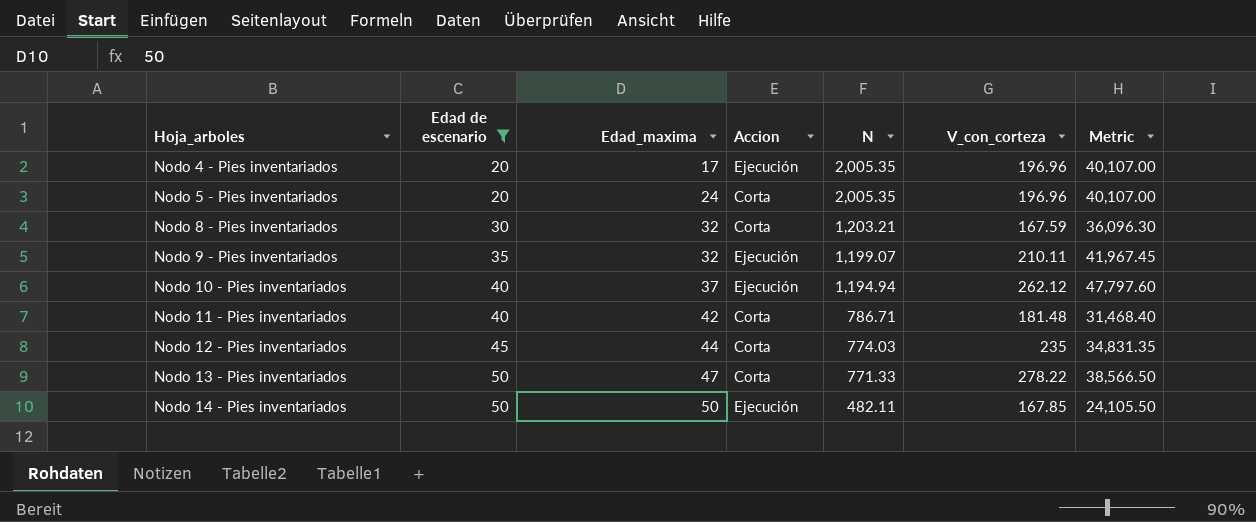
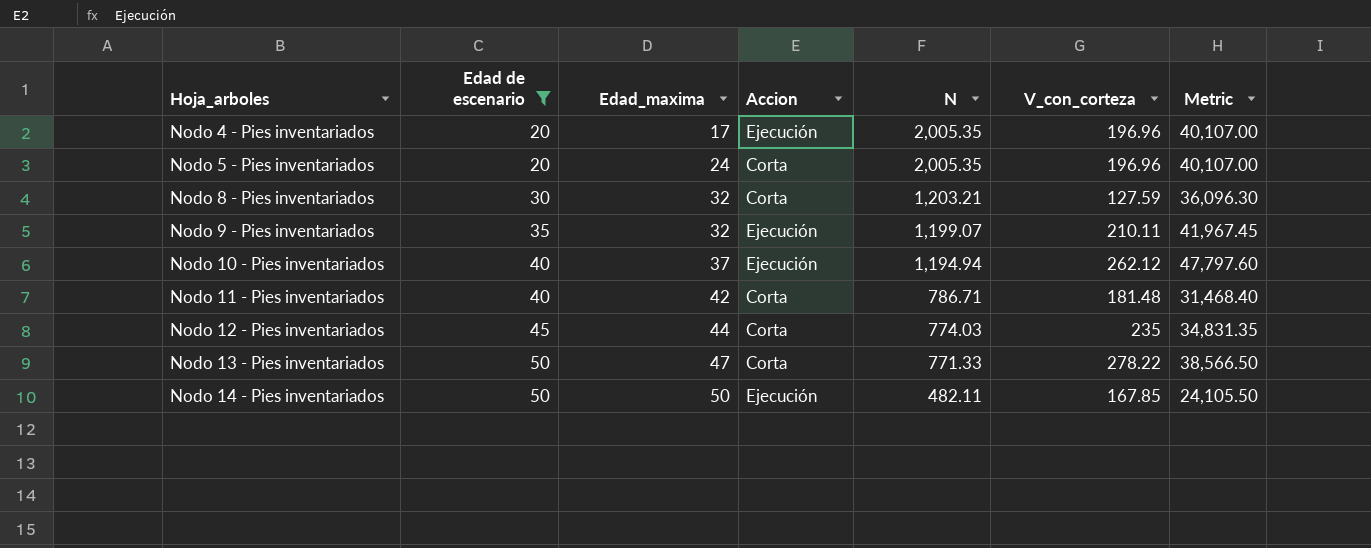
Nodo 8 - Pies inventariados | V_con_corteza: 167.59 -> 127.59

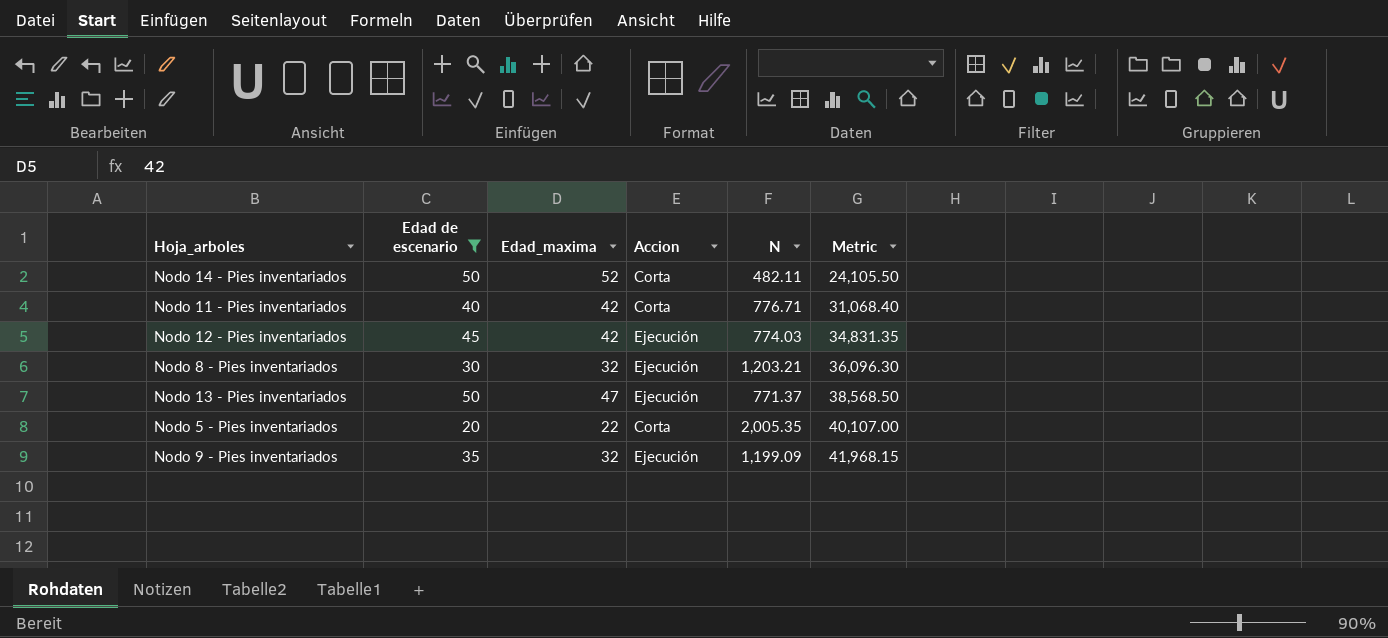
row order: Hoja_arboles ascending -> Metric ascending
column V_con_corteza | position: 6 -> none
row Nodo 4 - Pies inventariados: 20 | 17 | Ejecución | 2,005.35 | 196.96 | 40,107.00 -> none
row Nodo 10 - Pies inventariados: 40 | 37 | Ejecución | 1,194.94 | 262.12 | 47,797.60 -> none
Nodo 14 - Pies inventariados | Edad_maxima: 50 -> 52
Nodo 14 - Pies inventariados | Accion: Ejecución -> Corta
Nodo 11 - Pies inventariados | N: 786.71 -> 776.71
Nodo 11 - Pies inventariados | Metric: 31,468.40 -> 31,068.40
Nodo 12 - Pies inventariados | Edad_maxima: 44 -> 42
Nodo 12 - Pies inventariados | Accion: Corta -> Ejecución
Nodo 8 - Pies inventariados | Accion: Corta -> Ejecución
Nodo 13 - Pies inventariados | Accion: Corta -> Ejecución
Nodo 13 - Pies inventariados | N: 771.33 -> 771.37
Nodo 13 - Pies inventariados | Metric: 38,566.50 -> 38,568.50
Nodo 5 - Pies inventariados | Edad_maxima: 24 -> 22
Nodo 9 - Pies inventariados | N: 1,199.07 -> 1,199.09
Nodo 9 - Pies inventariados | Metric: 41,967.45 -> 41,968.15

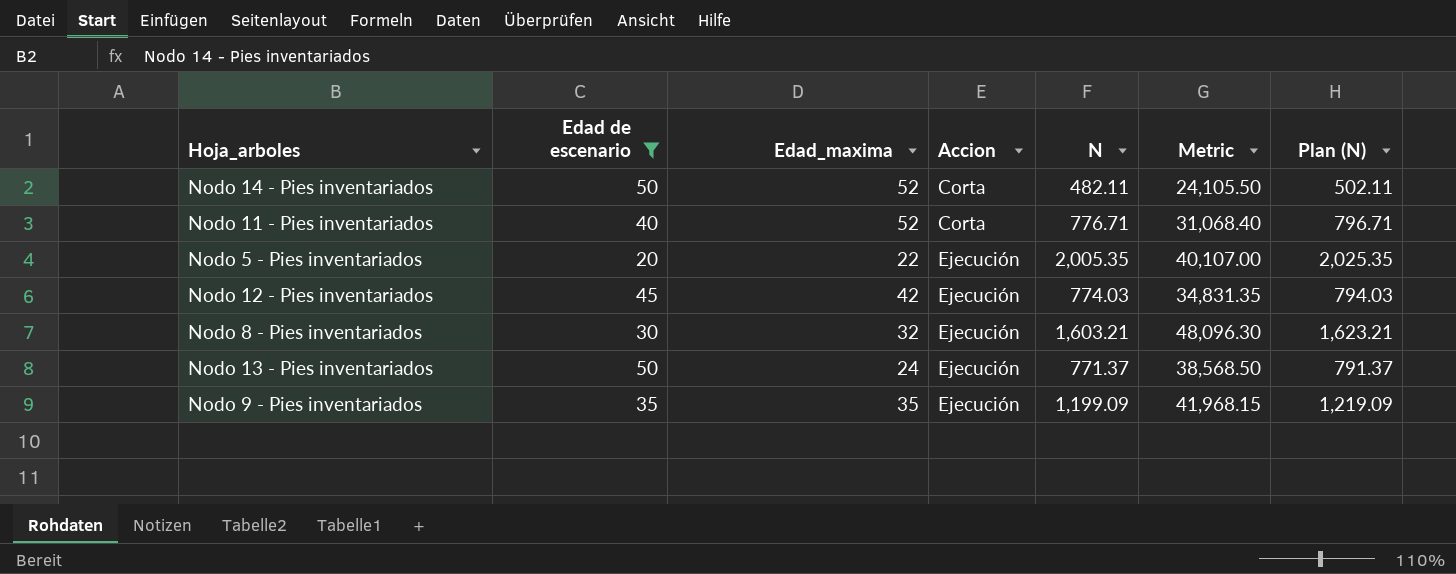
row order: Metric ascending -> Accion ascending
column Plan (N) | formula: none -> [N] + 20
Nodo 11 - Pies inventariados | Edad_maxima: 42 -> 52
Nodo 5 - Pies inventariados | Accion: Corta -> Ejecución
Nodo 8 - Pies inventariados | N: 1,203.21 -> 1,603.21
Nodo 8 - Pies inventariados | Metric: 36,096.30 -> 48,096.30
Nodo 13 - Pies inventariados | Edad_maxima: 47 -> 24
Nodo 9 - Pies inventariados | Edad_maxima: 32 -> 35

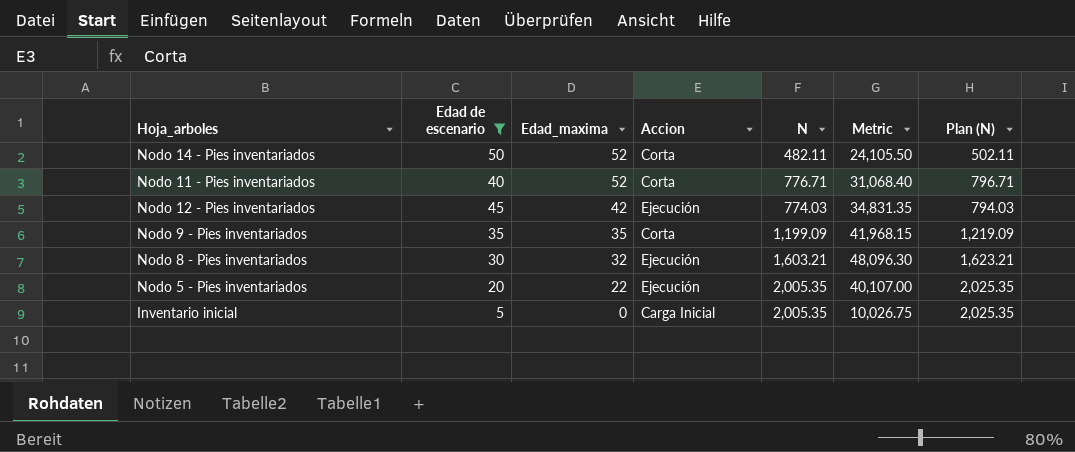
row order: Accion ascending -> Edad_maxima descending
row Nodo 13 - Pies inventariados: 50 | 24 | Ejecución | 771.37 | 38,568.50 | 791.37 -> none
Nodo 9 - Pies inventariados | Accion: Ejecución -> Corta
row Inventario inicial: none -> 5 | 0 | Carga Inicial | 2,005.35 | 10,026.75 | 2,025.35

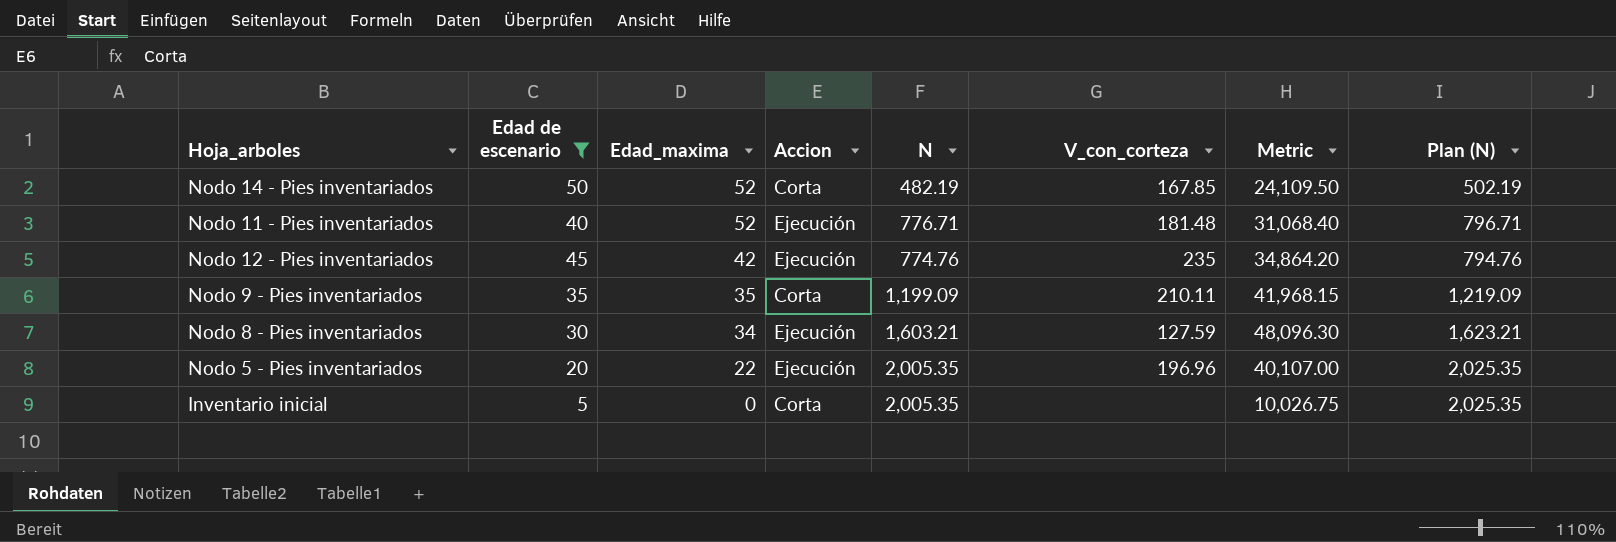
column V_con_corteza | position: none -> 6
Nodo 14 - Pies inventariados | N: 482.11 -> 482.19
Nodo 14 - Pies inventariados | Metric: 24,105.50 -> 24,109.50
Nodo 14 - Pies inventariados | Plan (N): 502.11 -> 502.19
Nodo 11 - Pies inventariados | Accion: Corta -> Ejecución
Nodo 12 - Pies inventariados | N: 774.03 -> 774.76
Nodo 12 - Pies inventariados | Metric: 34,831.35 -> 34,864.20
Nodo 12 - Pies inventariados | Plan (N): 794.03 -> 794.76
Nodo 8 - Pies inventariados | Edad_maxima: 32 -> 34
Inventario inicial | Accion: Carga Inicial -> Corta

